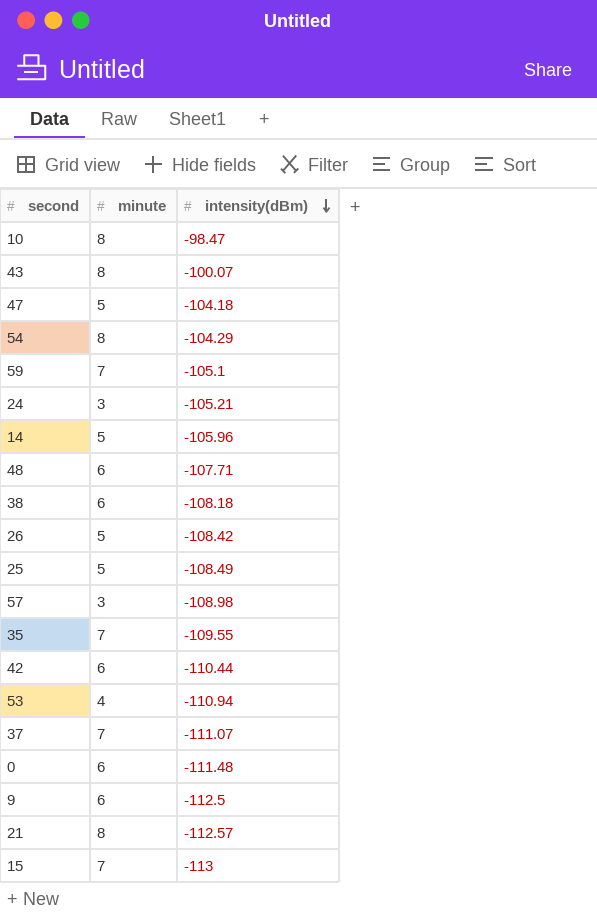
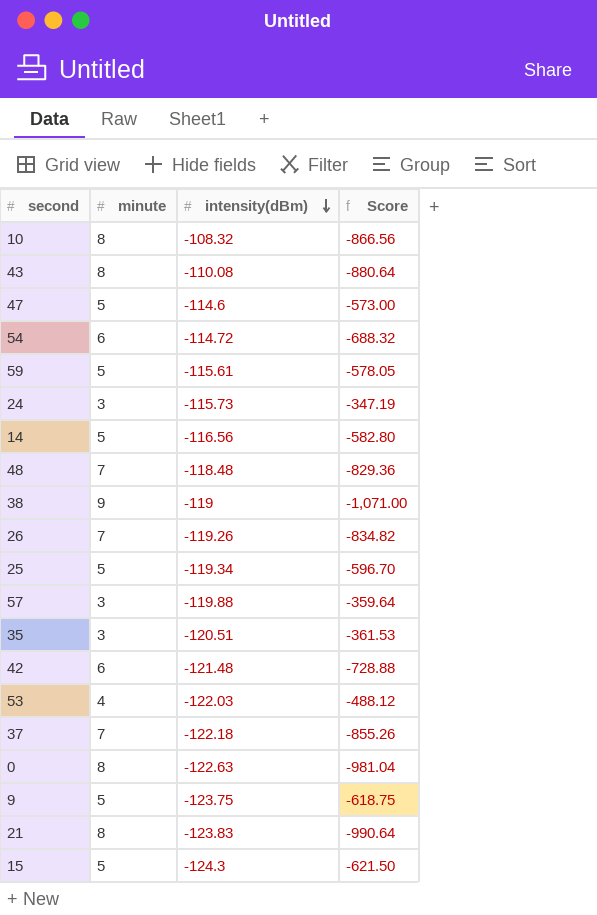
column Score | formula: none -> [minute] * [intensity(dBm)]
10 | intensity(dBm): -98.47 -> -108.32
43 | intensity(dBm): -100.07 -> -110.08
47 | intensity(dBm): -104.18 -> -114.6
54 | minute: 8 -> 6
54 | intensity(dBm): -104.29 -> -114.72
59 | minute: 7 -> 5
59 | intensity(dBm): -105.1 -> -115.61
24 | intensity(dBm): -105.21 -> -115.73
14 | intensity(dBm): -105.96 -> -116.56
48 | minute: 6 -> 7
48 | intensity(dBm): -107.71 -> -118.48
38 | minute: 6 -> 9
38 | intensity(dBm): -108.18 -> -119
26 | minute: 5 -> 7
26 | intensity(dBm): -108.42 -> -119.26
25 | intensity(dBm): -108.49 -> -119.34
57 | intensity(dBm): -108.98 -> -119.88
35 | minute: 7 -> 3
35 | intensity(dBm): -109.55 -> -120.51
42 | intensity(dBm): -110.44 -> -121.48
53 | intensity(dBm): -110.94 -> -122.03
37 | intensity(dBm): -111.07 -> -122.18
0 | minute: 6 -> 8
0 | intensity(dBm): -111.48 -> -122.63
9 | minute: 6 -> 5
9 | intensity(dBm): -112.5 -> -123.75
21 | intensity(dBm): -112.57 -> -123.83
15 | minute: 7 -> 5
15 | intensity(dBm): -113 -> -124.3

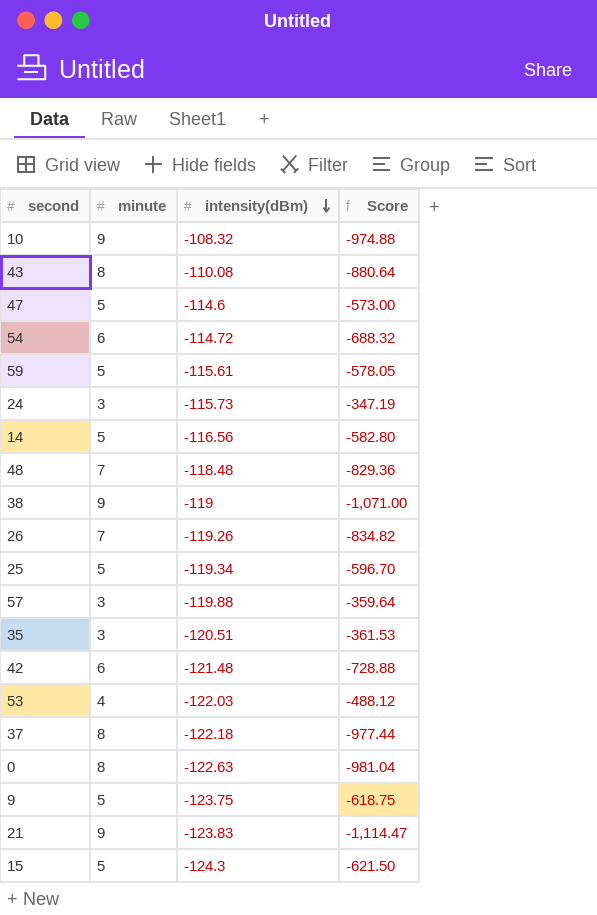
10 | minute: 8 -> 9
10 | Score: -866.56 -> -974.88
37 | minute: 7 -> 8
37 | Score: -855.26 -> -977.44
21 | minute: 8 -> 9
21 | Score: -990.64 -> -1,114.47

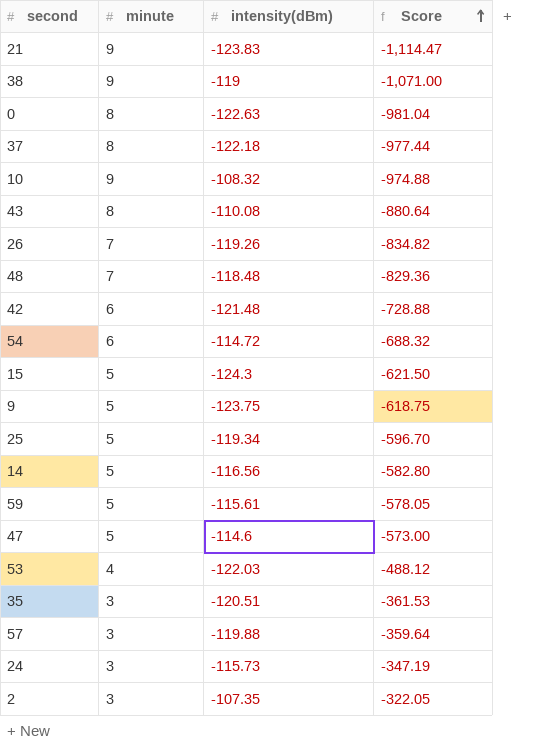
row order: intensity(dBm) descending -> Score ascending
row 2: none -> 3 | -107.35 | -322.05

